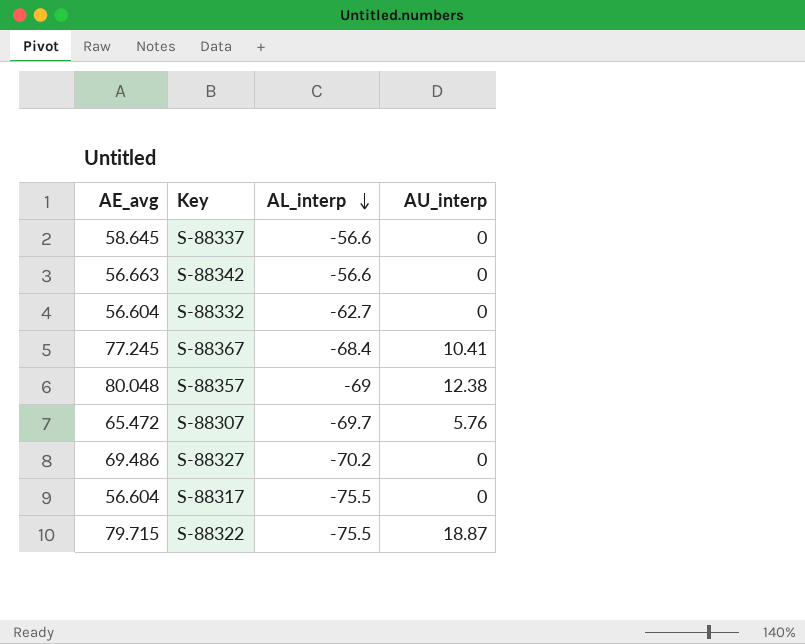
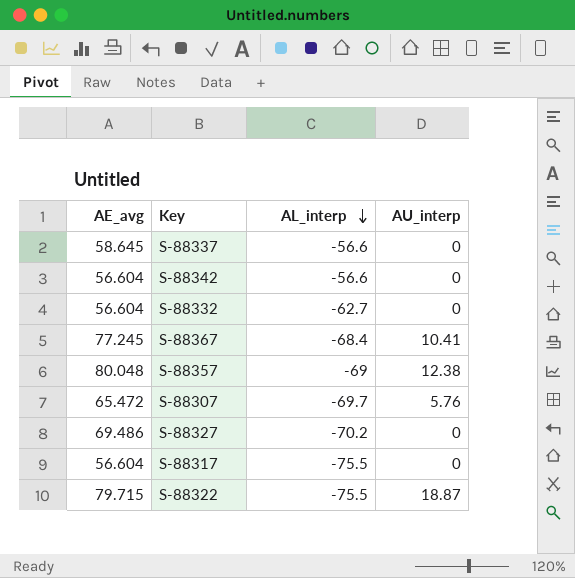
S-88342 | AE_avg: 56.663 -> 56.604

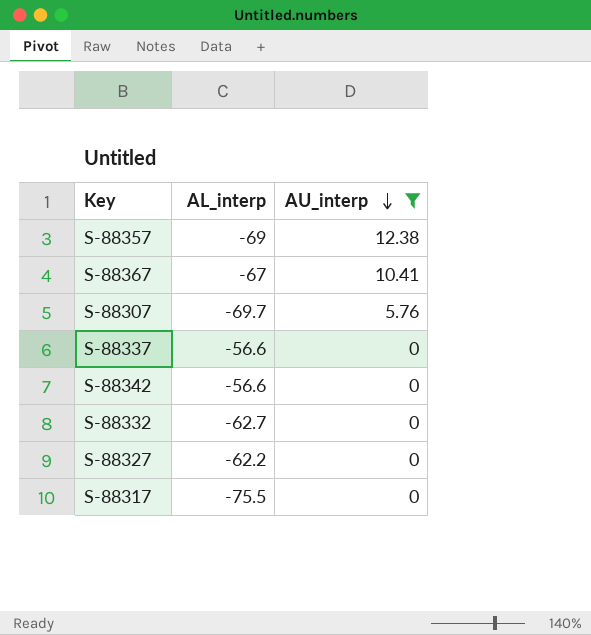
filter: none -> AU_interp != 18.87
row order: AL_interp descending -> AU_interp descending
column AE_avg | position: 1 -> none
S-88367 | AL_interp: -68.4 -> -67
S-88327 | AL_interp: -70.2 -> -62.2

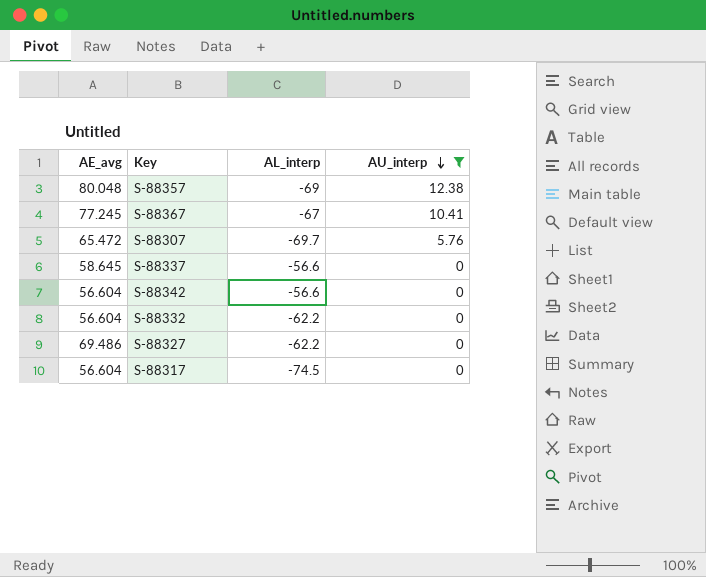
column AE_avg | position: none -> 1
S-88332 | AL_interp: -62.7 -> -62.2
S-88317 | AL_interp: -75.5 -> -74.5

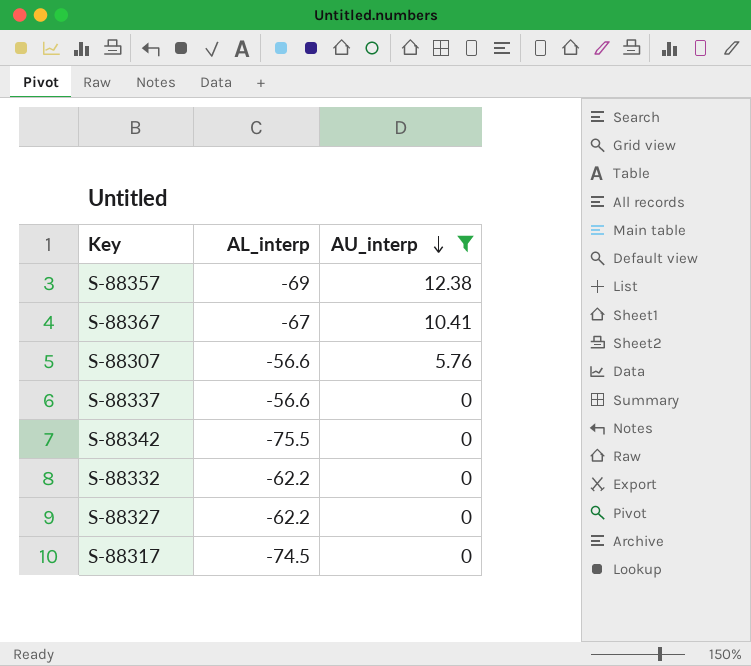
column AE_avg | position: 1 -> none
S-88307 | AL_interp: -69.7 -> -56.6
S-88342 | AL_interp: -56.6 -> -75.5

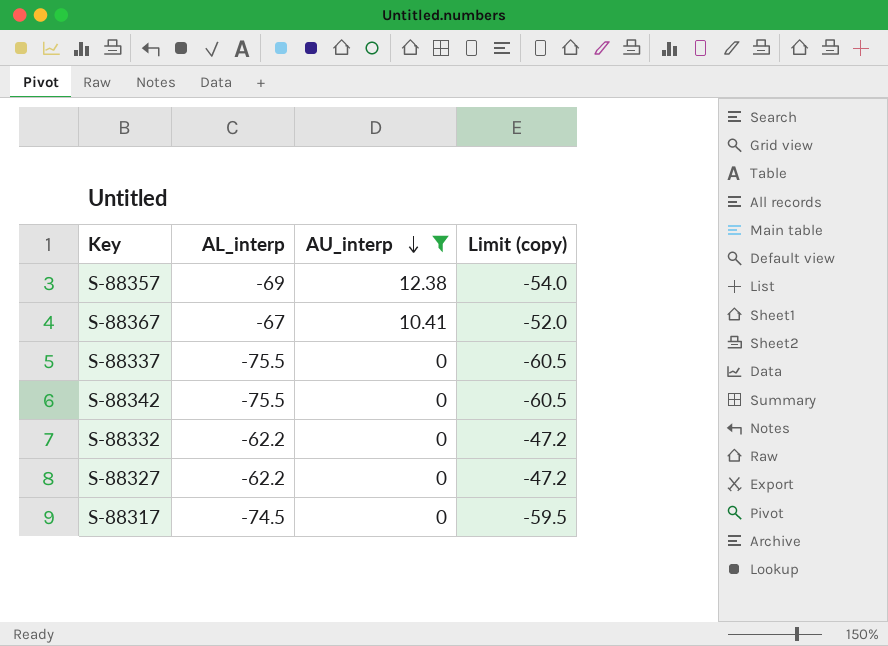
column Limit (copy) | formula: none -> [AL_interp] + 15
row S-88307: -56.6 | 5.76 -> none
S-88337 | AL_interp: -56.6 -> -75.5

